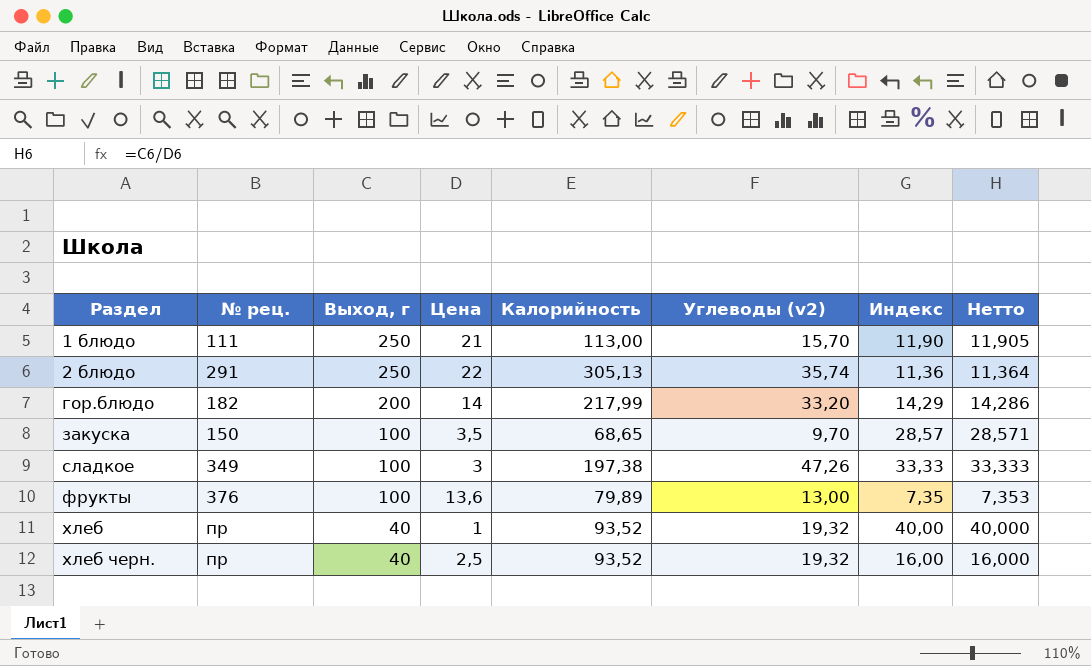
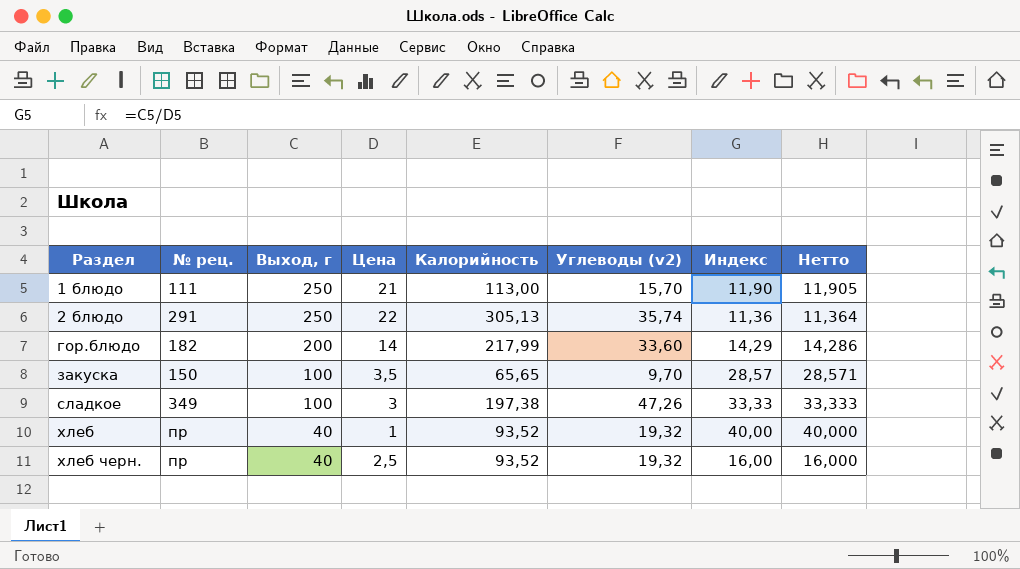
row фрукты: 376 | 100 | 13,6 | 79,89 | 13,00 | 7,35 | 7,353 -> none
гор.блюдо | Углеводы (v2): 33,20 -> 33,60
закуска | Калорийность: 68,65 -> 65,65

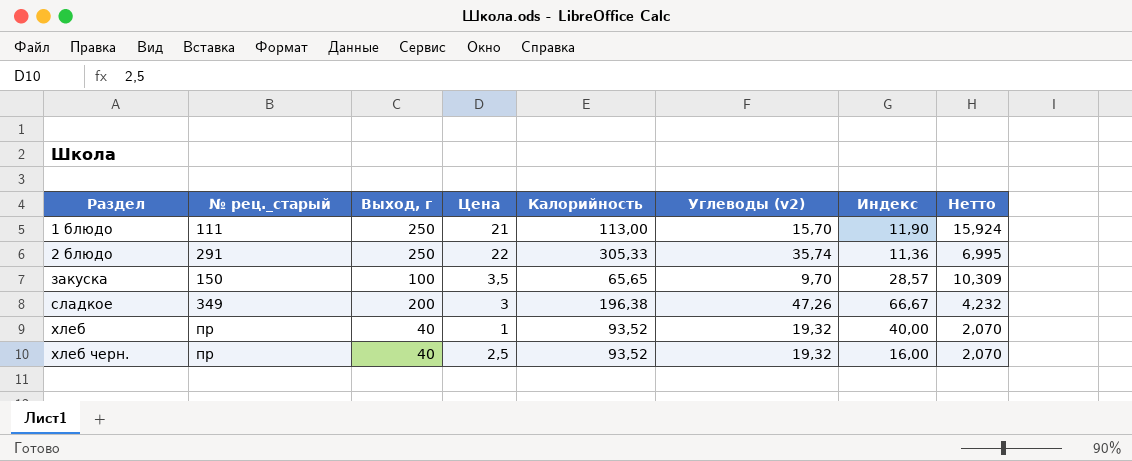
column name: № рец. -> № рец._старый
column Нетто | formula: [Выход, г] / [Цена] -> [Выход, г] / [Углеводы (v2)]
row гор.блюдо: 182 | 200 | 14 | 217,99 | 33,60 | 14,29 | 14,286 -> none
2 блюдо | Калорийность: 305,13 -> 305,33
сладкое | Выход, г: 100 -> 200
сладкое | Калорийность: 197,38 -> 196,38
сладкое | Индекс: 33,33 -> 66,67

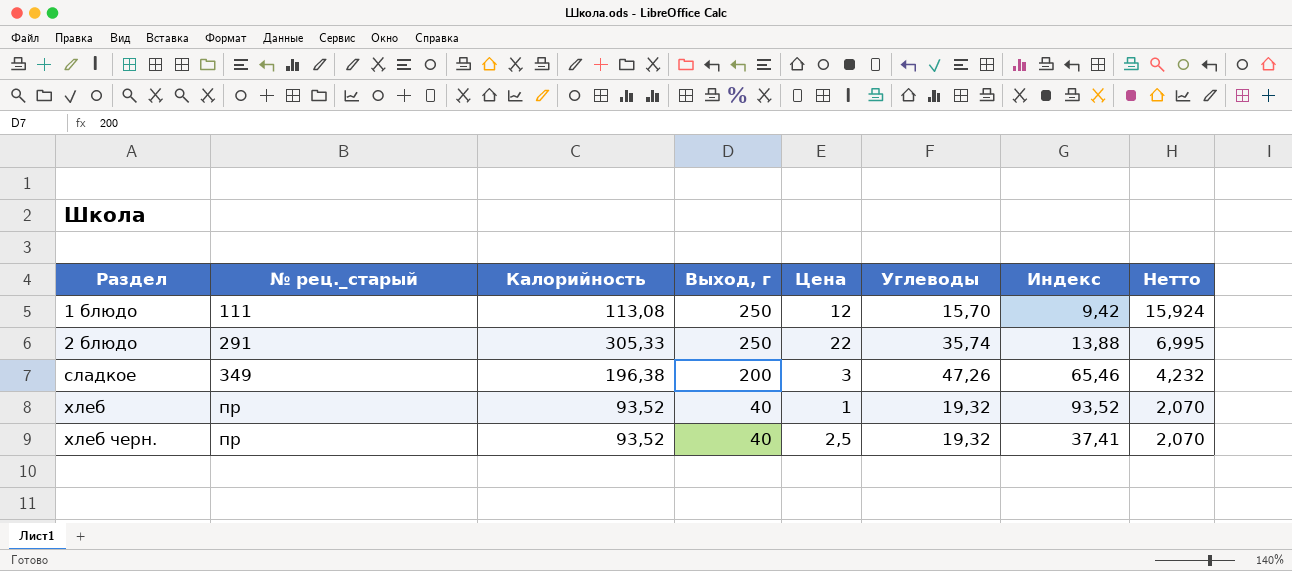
column Калорийность | position: 5 -> 3
column name: Углеводы (v2) -> Углеводы
column Индекс | formula: [Выход, г] / [Цена] -> [Калорийность] / [Цена]
row закуска: 150 | 100 | 3,5 | 65,65 | 9,70 | 28,57 | 10,309 -> none
1 блюдо | Калорийность: 113,00 -> 113,08
1 блюдо | Цена: 21 -> 12

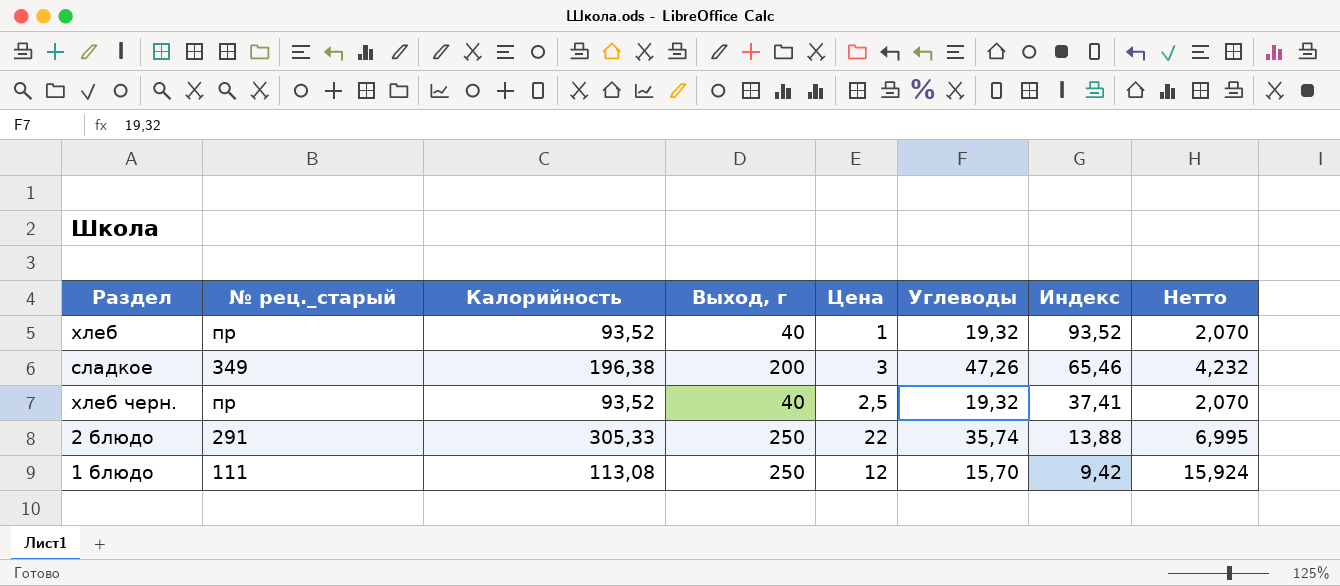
row order: Раздел ascending -> Индекс descending

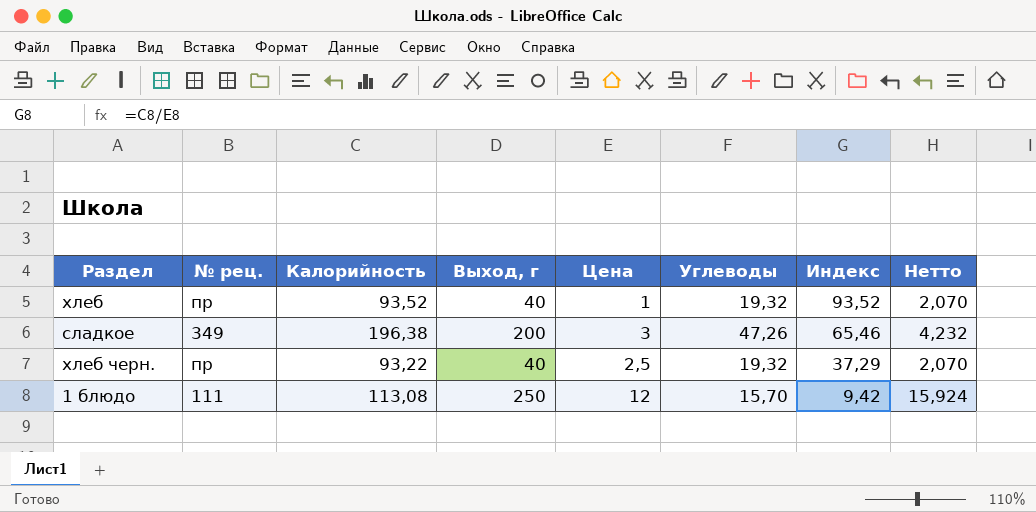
column name: № рец._старый -> № рец.
row 2 блюдо: 291 | 305,33 | 250 | 22 | 35,74 | 13,88 | 6,995 -> none
хлеб черн. | Калорийность: 93,52 -> 93,22
хлеб черн. | Индекс: 37,41 -> 37,29

